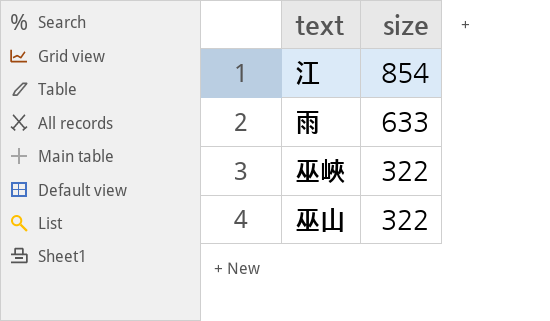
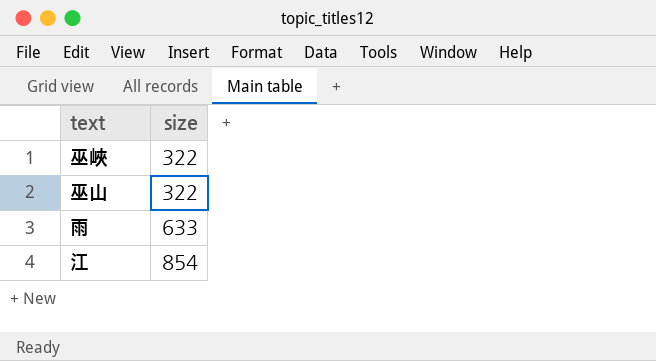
row order: size descending -> size ascending

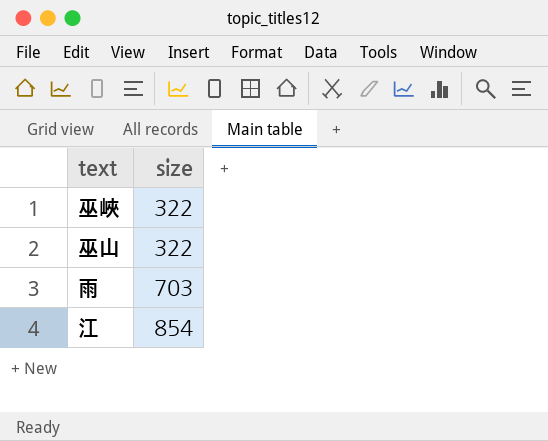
雨 | size: 633 -> 703

